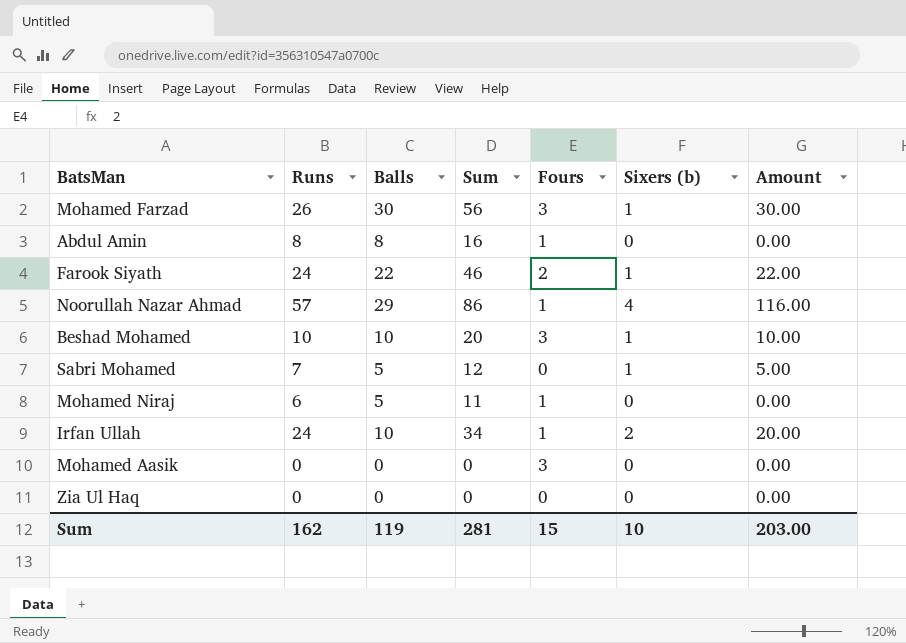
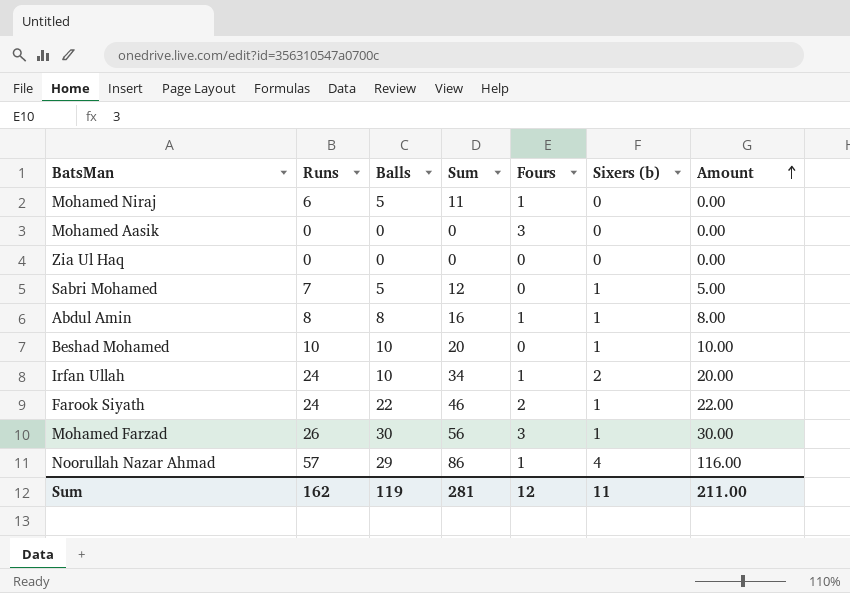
row order: none -> Amount ascending
Abdul Amin | Sixers (b): 0 -> 1
Abdul Amin | Amount: 0.00 -> 8.00
Beshad Mohamed | Fours: 3 -> 0
Sum | Fours: 15 -> 12
Sum | Sixers (b): 10 -> 11
Sum | Amount: 203.00 -> 211.00

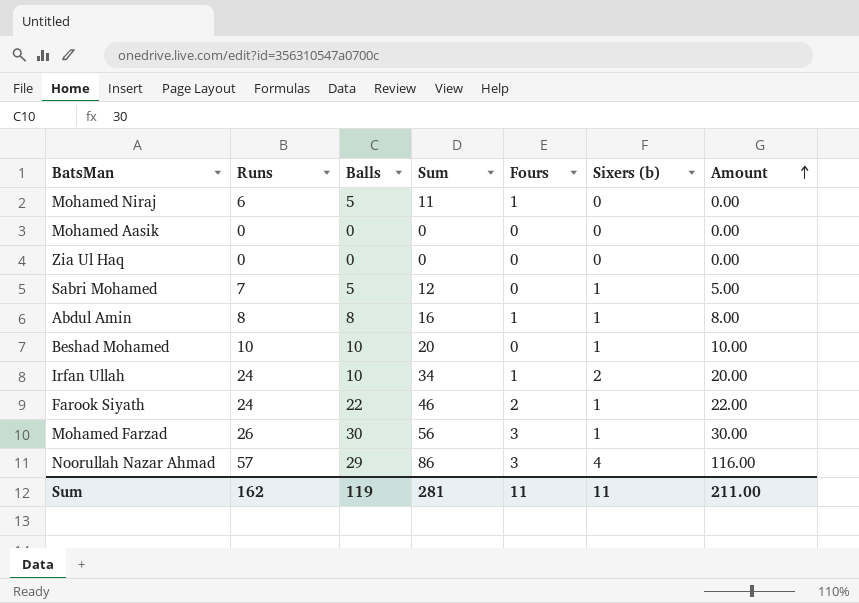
Mohamed Aasik | Fours: 3 -> 0
Noorullah Nazar Ahmad | Fours: 1 -> 3
Sum | Fours: 12 -> 11

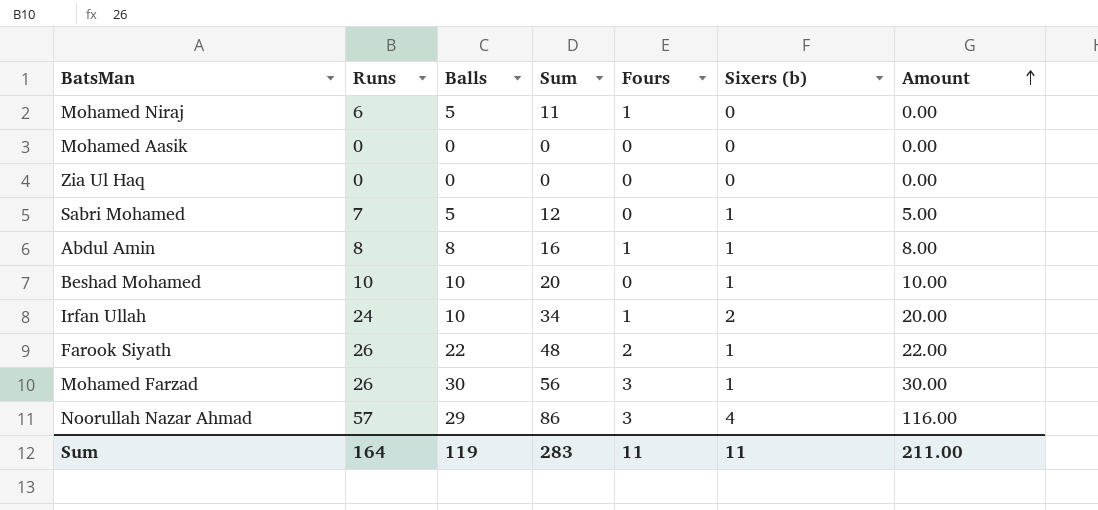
Farook Siyath | Runs: 24 -> 26
Farook Siyath | Sum: 46 -> 48
Sum | Runs: 162 -> 164
Sum | Sum: 281 -> 283

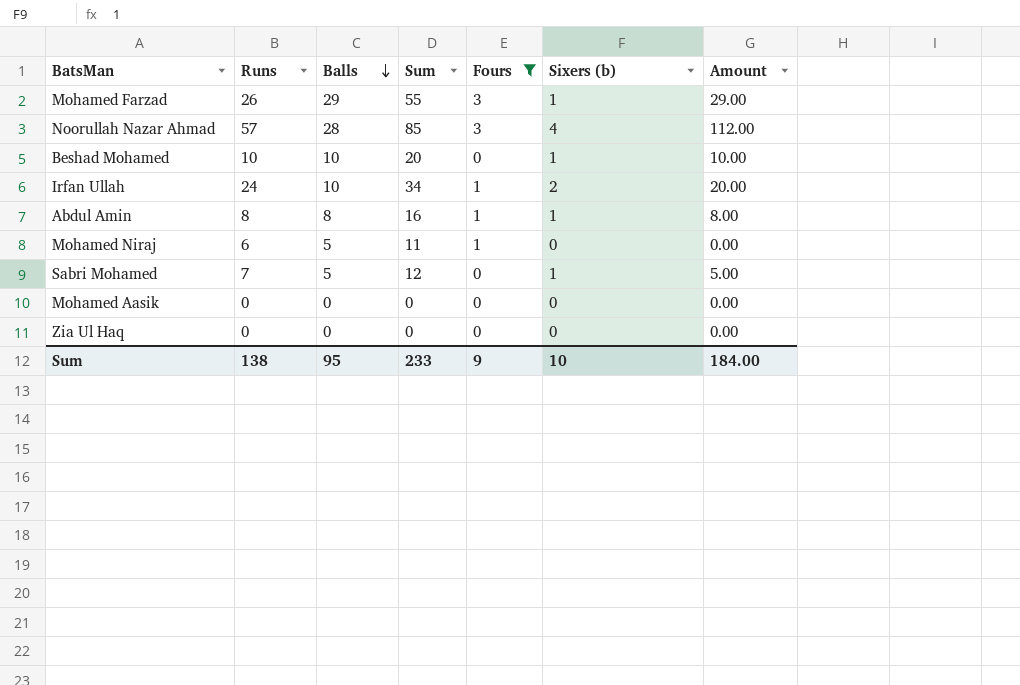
filter: none -> Fours != 2
row order: Amount ascending -> Balls descending
Mohamed Farzad | Balls: 30 -> 29
Mohamed Farzad | Sum: 56 -> 55
Mohamed Farzad | Amount: 30.00 -> 29.00
Noorullah Nazar Ahmad | Balls: 29 -> 28
Noorullah Nazar Ahmad | Sum: 86 -> 85
Noorullah Nazar Ahmad | Amount: 116.00 -> 112.00
Sum | Runs: 164 -> 138
Sum | Balls: 119 -> 95
Sum | Sum: 283 -> 233
Sum | Fours: 11 -> 9
Sum | Sixers (b): 11 -> 10
Sum | Amount: 211.00 -> 184.00

